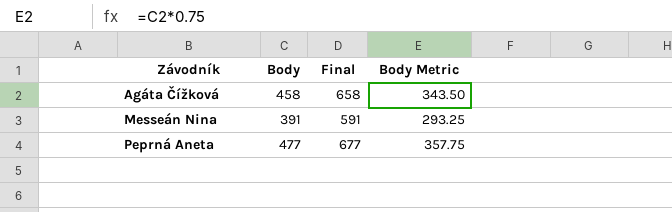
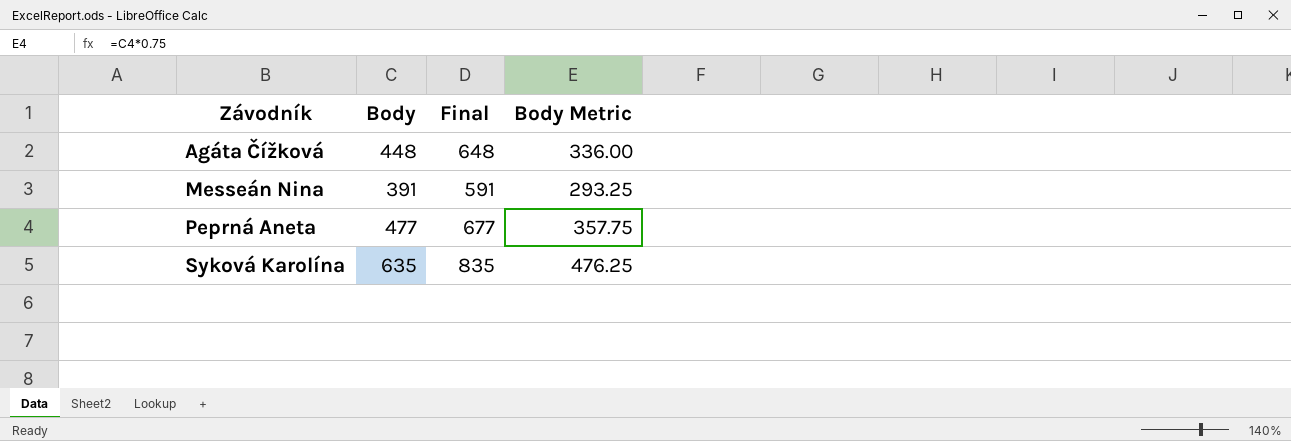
Agáta Čížková | Body: 458 -> 448
Agáta Čížková | Final: 658 -> 648
Agáta Čížková | Body Metric: 343.50 -> 336.00
row Syková Karolína: none -> 635 | 835 | 476.25

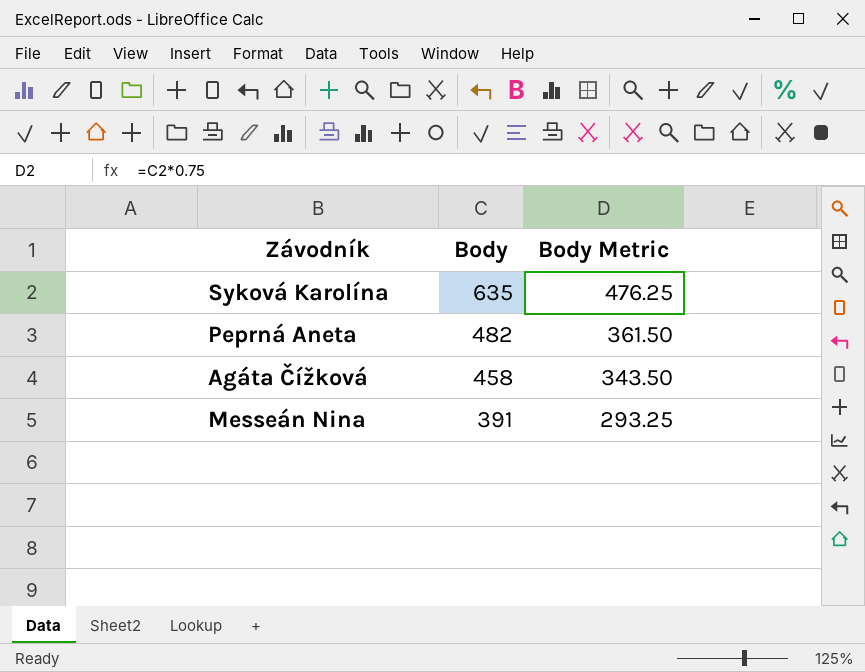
row order: Závodník ascending -> Body descending
column Final | formula: [Body] + 200 -> none
Peprná Aneta | Body: 477 -> 482
Peprná Aneta | Body Metric: 357.75 -> 361.50
Agáta Čížková | Body: 448 -> 458
Agáta Čížková | Body Metric: 336.00 -> 343.50

